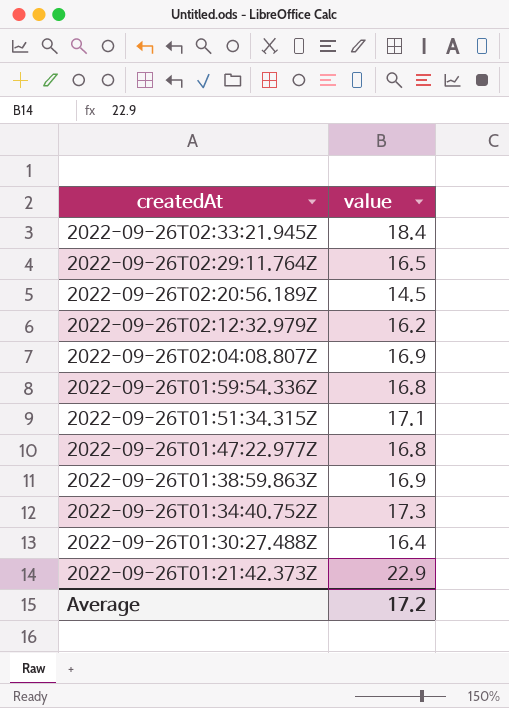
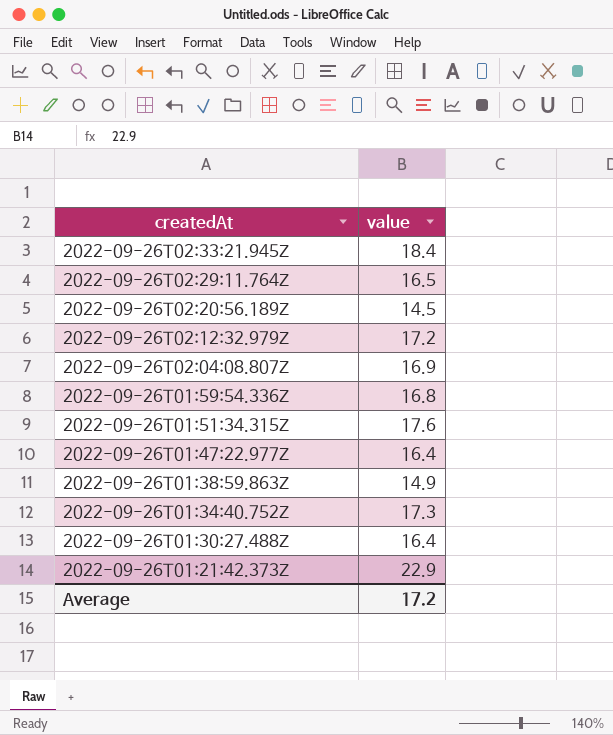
2022-09-26T02:12:32.979Z | value: 16.2 -> 17.2
2022-09-26T01:51:34.315Z | value: 17.1 -> 17.6
2022-09-26T01:47:22.977Z | value: 16.8 -> 16.4
2022-09-26T01:38:59.863Z | value: 16.9 -> 14.9

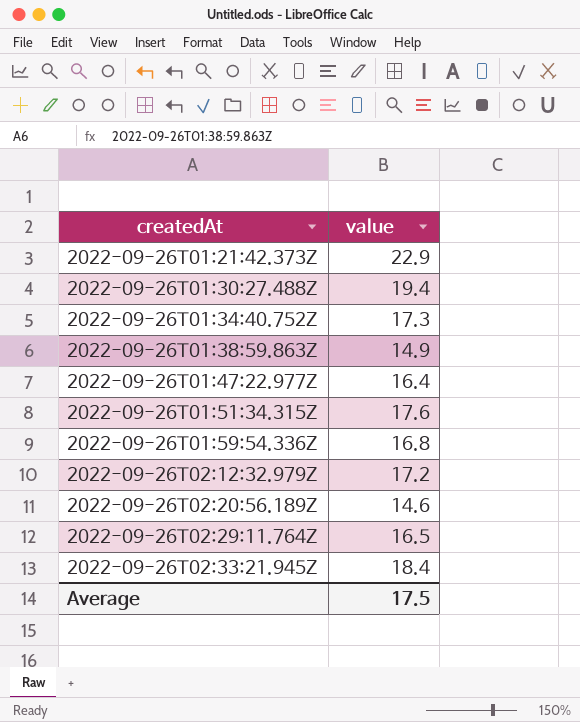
row order: createdAt descending -> createdAt ascending
row 2022-09-26T02:04:08.807Z: 16.9 -> none
2022-09-26T01:30:27.488Z | value: 16.4 -> 19.4
2022-09-26T02:20:56.189Z | value: 14.5 -> 14.6
Average | value: 17.2 -> 17.5

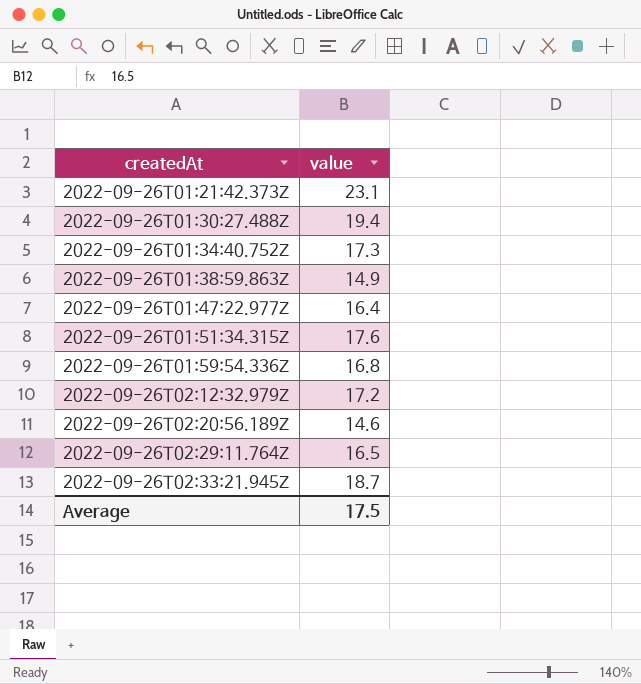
2022-09-26T01:21:42.373Z | value: 22.9 -> 23.1
2022-09-26T02:33:21.945Z | value: 18.4 -> 18.7

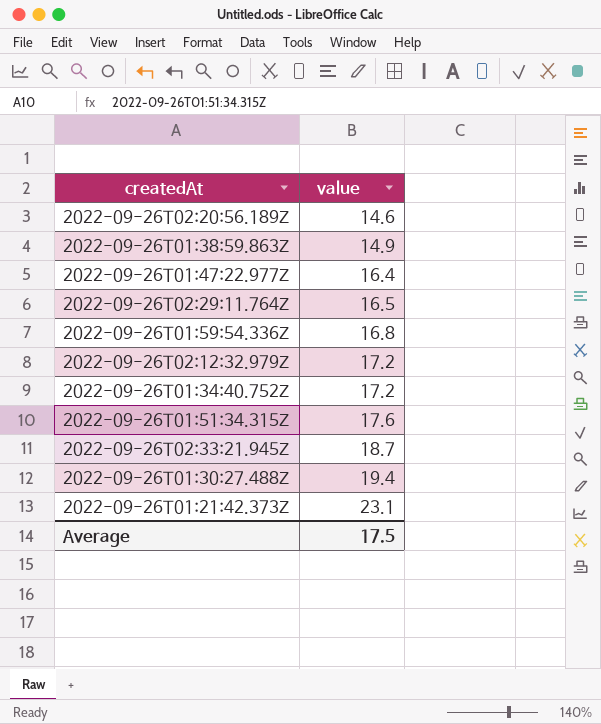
row order: createdAt ascending -> value ascending
2022-09-26T01:34:40.752Z | value: 17.3 -> 17.2

